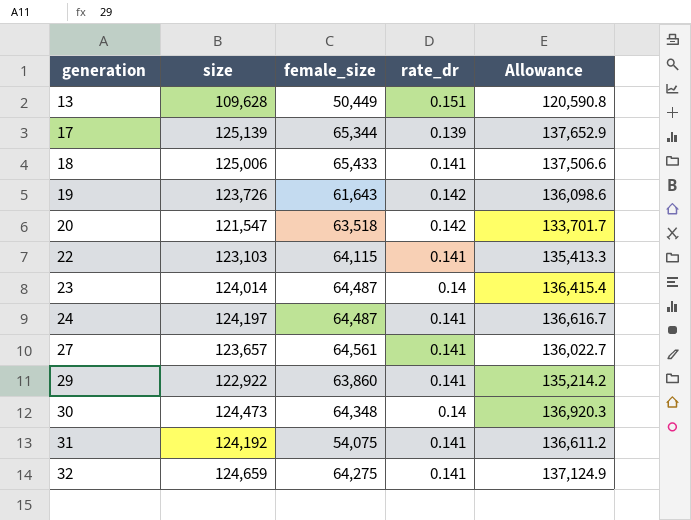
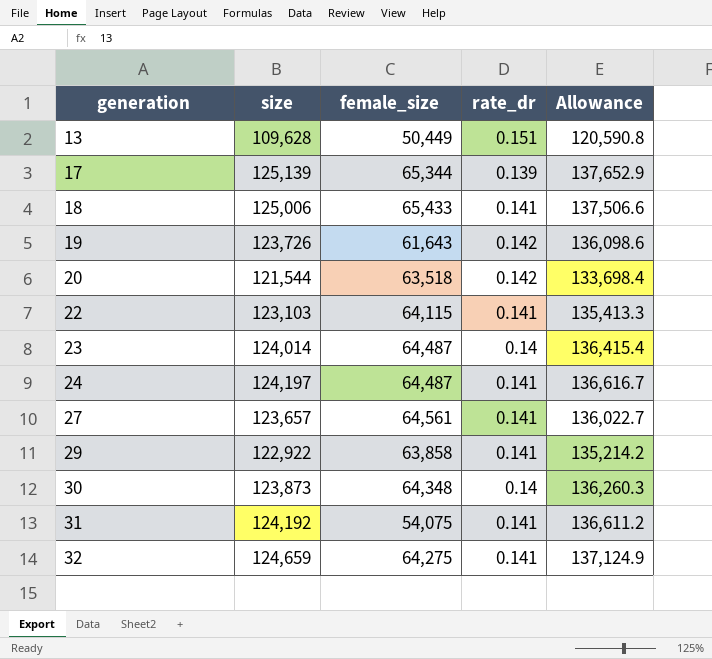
20 | size: 121,547 -> 121,544
20 | Allowance: 133,701.7 -> 133,698.4
29 | female_size: 63,860 -> 63,858
30 | size: 124,473 -> 123,873
30 | Allowance: 136,920.3 -> 136,260.3

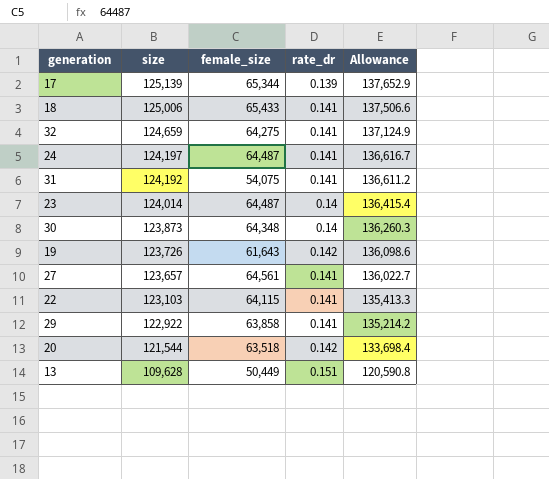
row order: generation ascending -> size descending

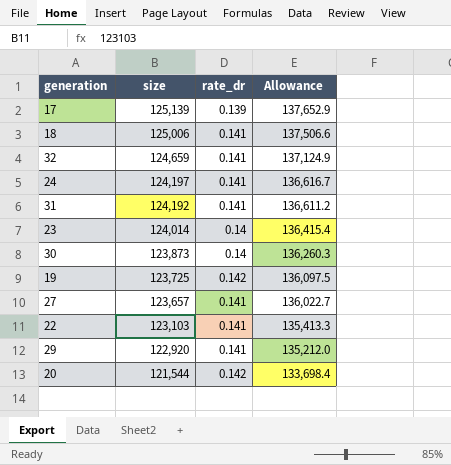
column female_size | position: 3 -> none
row 13: 109,628 | 50,449 | 0.151 | 120,590.8 -> none
19 | size: 123,726 -> 123,725
19 | Allowance: 136,098.6 -> 136,097.5
29 | size: 122,922 -> 122,920
29 | Allowance: 135,214.2 -> 135,212.0

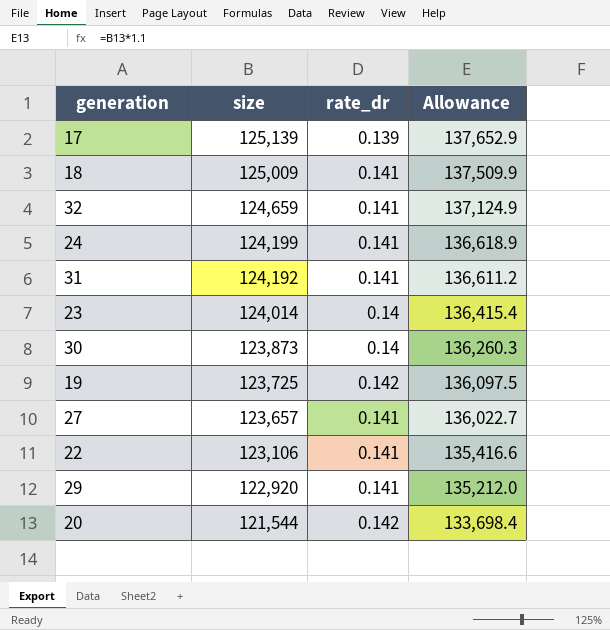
18 | size: 125,006 -> 125,009
18 | Allowance: 137,506.6 -> 137,509.9
24 | size: 124,197 -> 124,199
24 | Allowance: 136,616.7 -> 136,618.9
22 | size: 123,103 -> 123,106
22 | Allowance: 135,413.3 -> 135,416.6

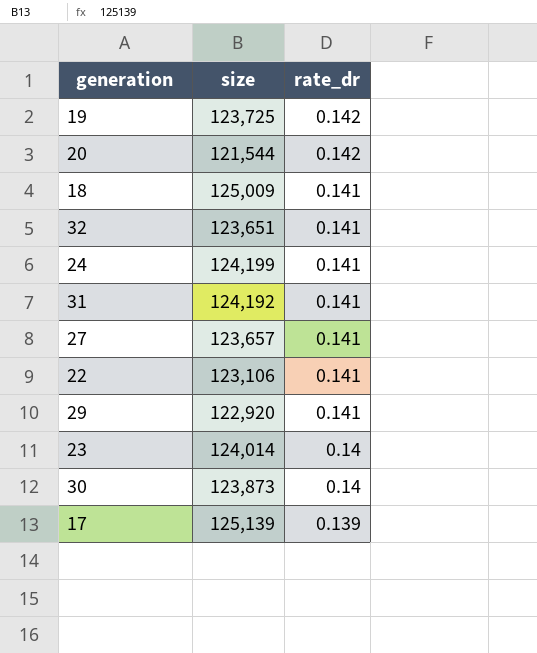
row order: size descending -> rate_dr descending
column Allowance | formula: [size] * 1.1 -> none
32 | size: 124,659 -> 123,651

